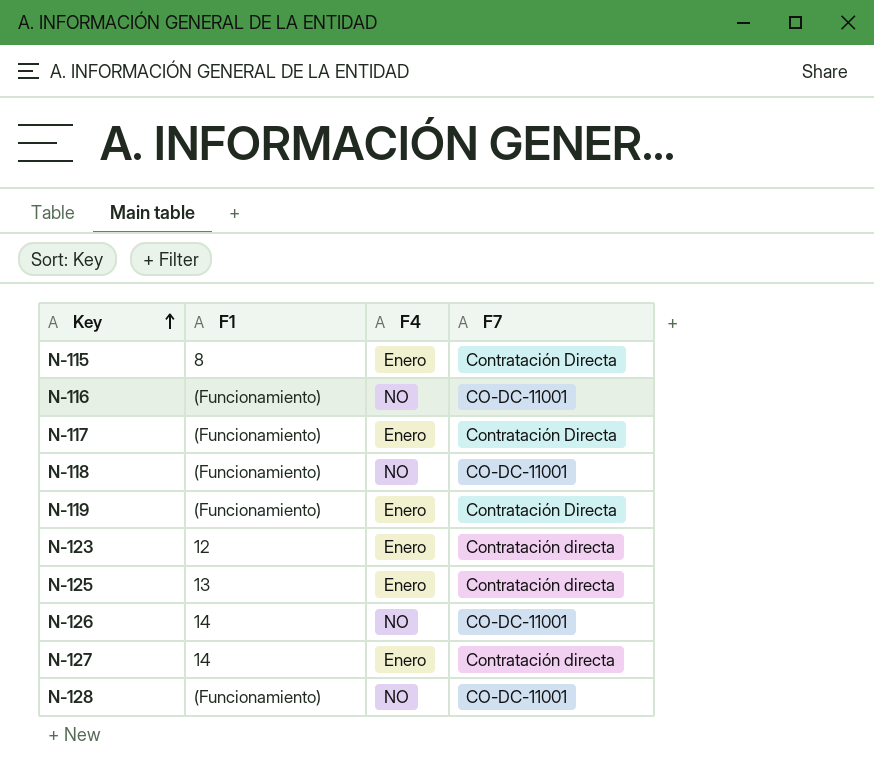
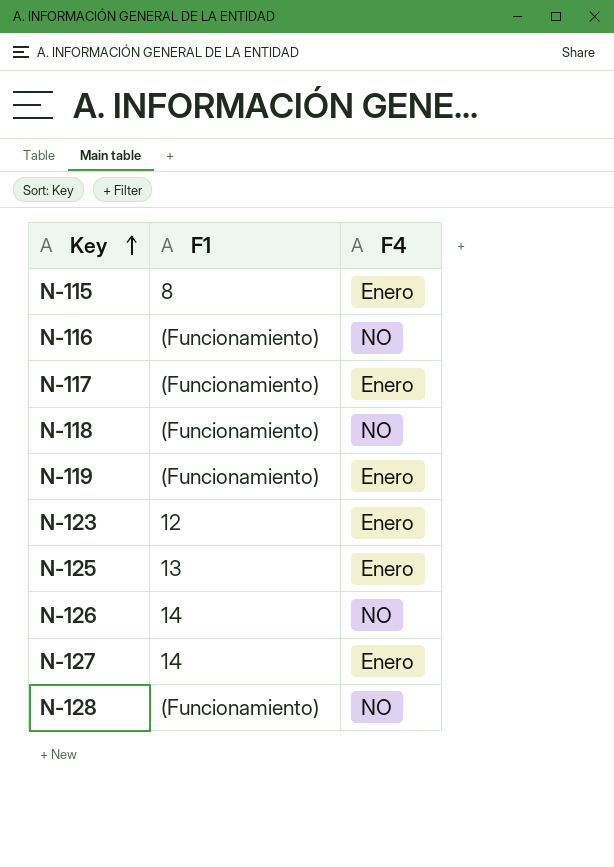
column F7 | position: 4 -> none

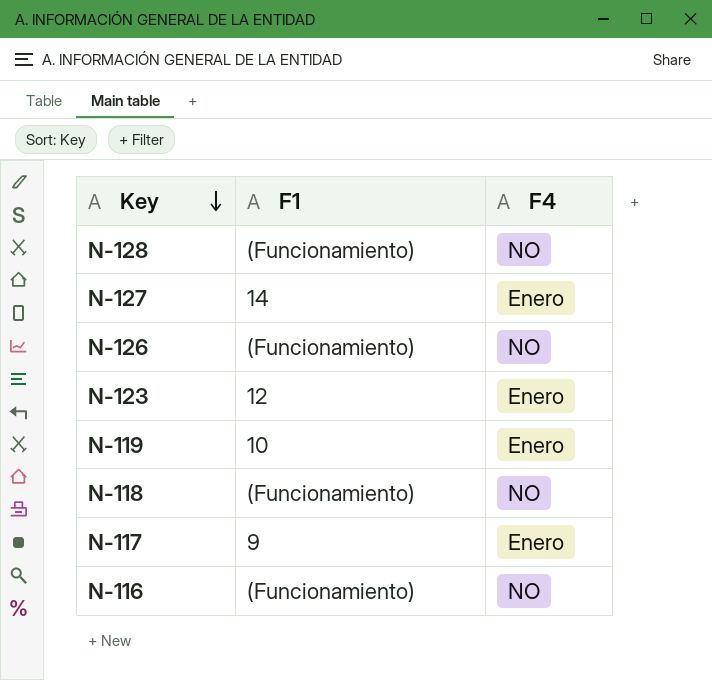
row order: Key ascending -> Key descending
row N-115: 8 | Enero -> none
row N-125: 13 | Enero -> none
N-126 | F1: 14 -> (Funcionamiento)
N-119 | F1: (Funcionamiento) -> 10
N-117 | F1: (Funcionamiento) -> 9

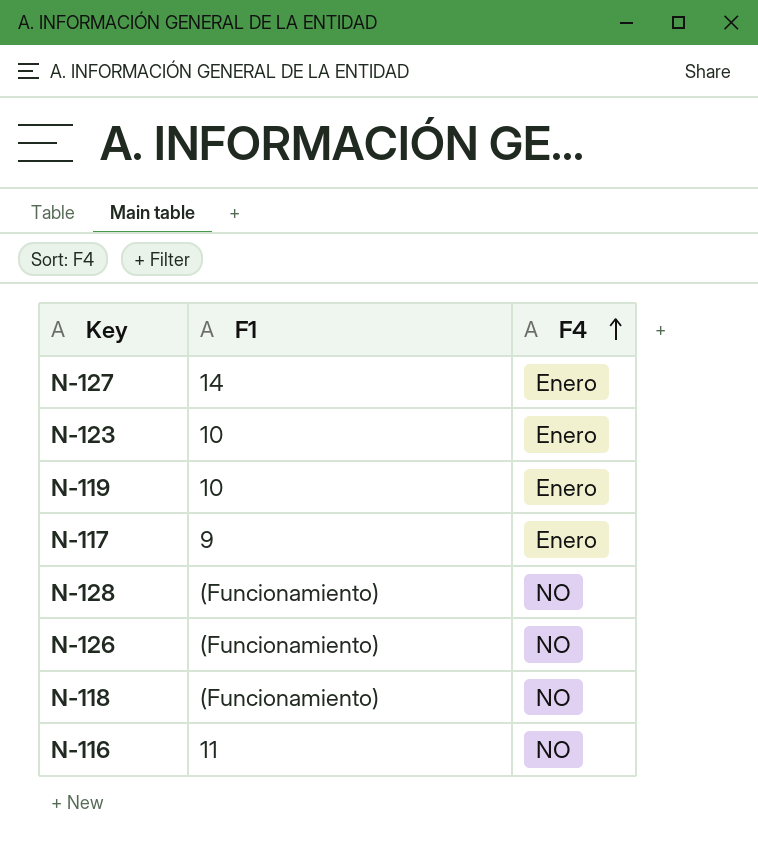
row order: Key descending -> F4 ascending
N-123 | F1: 12 -> 10
N-116 | F1: (Funcionamiento) -> 11

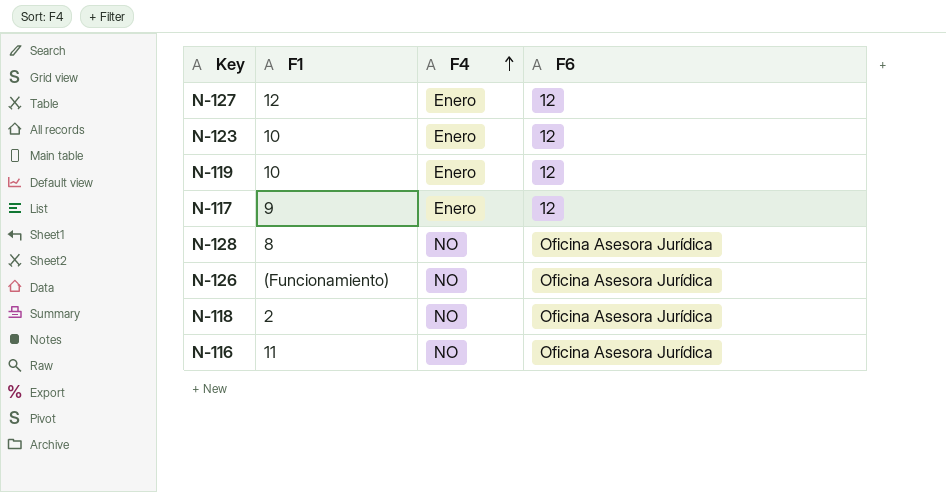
column F6 | position: none -> 4
N-127 | F1: 14 -> 12
N-128 | F1: (Funcionamiento) -> 8
N-118 | F1: (Funcionamiento) -> 2

